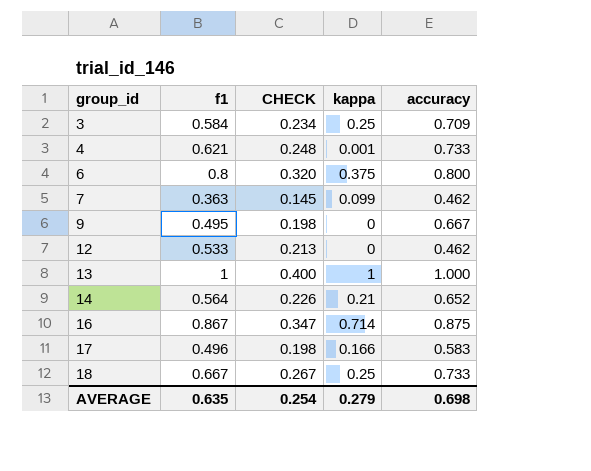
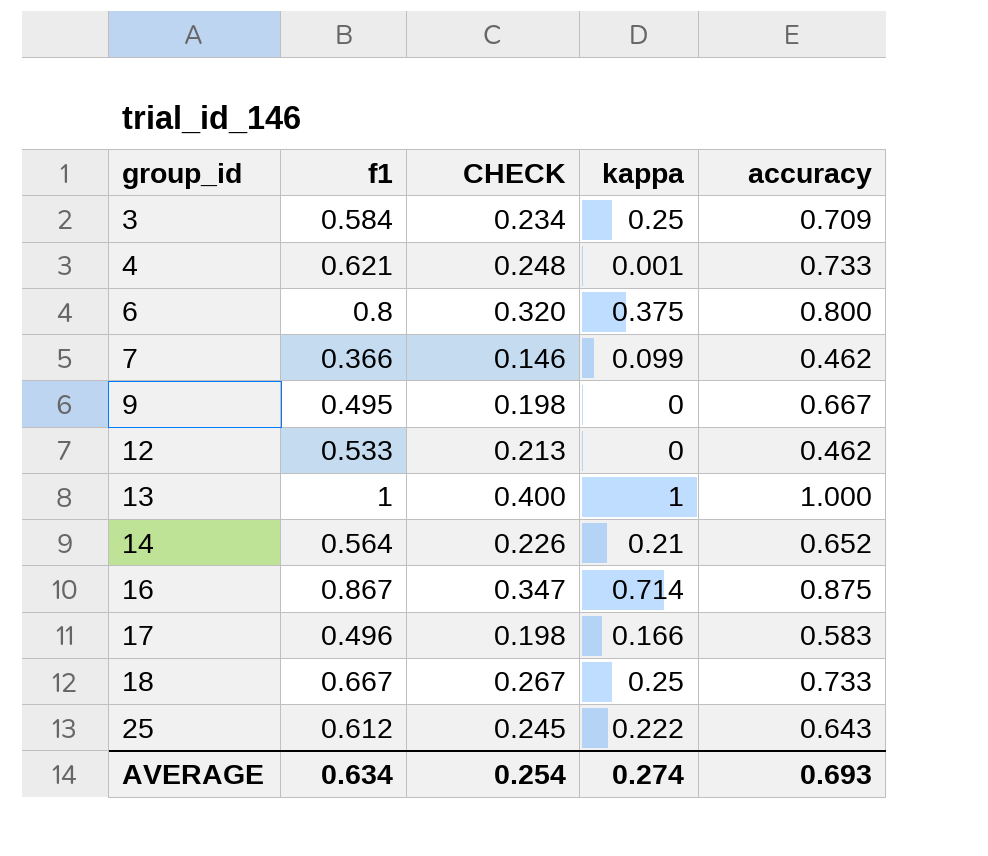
7 | f1: 0.363 -> 0.366
7 | CHECK: 0.145 -> 0.146
row 25: none -> 0.612 | 0.245 | 0.222 | 0.643
AVERAGE | f1: 0.635 -> 0.634
AVERAGE | kappa: 0.279 -> 0.274
AVERAGE | accuracy: 0.698 -> 0.693

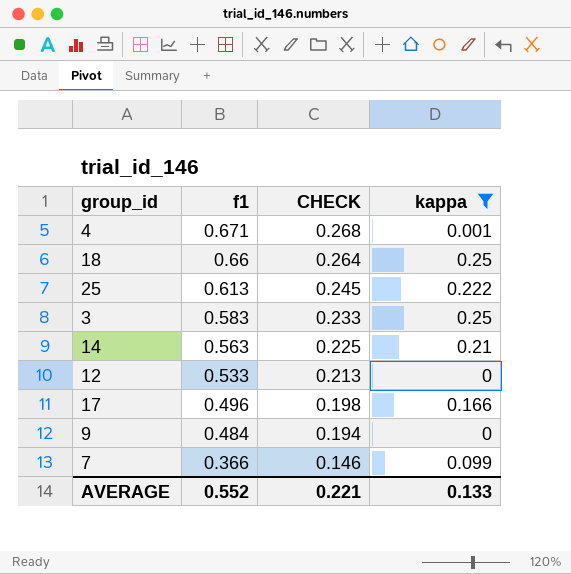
filter: none -> kappa <= 0.25
row order: group_id ascending -> f1 descending
column accuracy | position: 5 -> none
4 | f1: 0.621 -> 0.671
4 | CHECK: 0.248 -> 0.268
18 | f1: 0.667 -> 0.66
18 | CHECK: 0.267 -> 0.264
25 | f1: 0.612 -> 0.613
3 | f1: 0.584 -> 0.583
3 | CHECK: 0.234 -> 0.233
14 | f1: 0.564 -> 0.563
14 | CHECK: 0.226 -> 0.225
9 | f1: 0.495 -> 0.484
9 | CHECK: 0.198 -> 0.194
AVERAGE | f1: 0.634 -> 0.552
AVERAGE | CHECK: 0.254 -> 0.221
AVERAGE | kappa: 0.274 -> 0.133

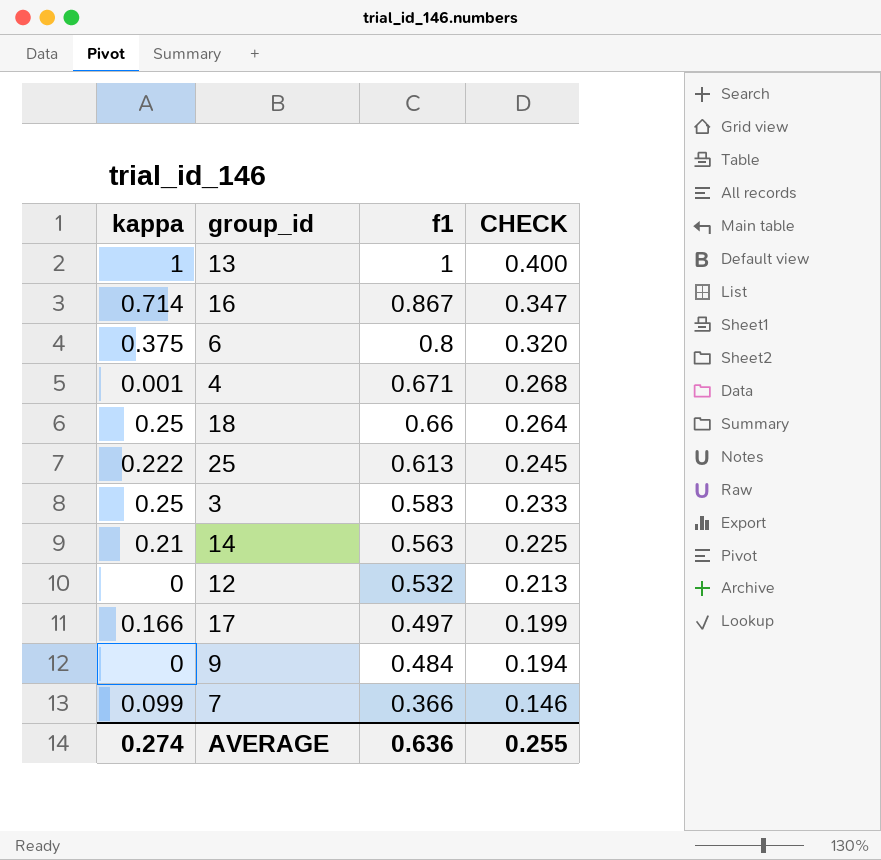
filter: kappa <= 0.25 -> none
column kappa | position: 4 -> 1
12 | f1: 0.533 -> 0.532
17 | f1: 0.496 -> 0.497
17 | CHECK: 0.198 -> 0.199
AVERAGE | kappa: 0.133 -> 0.274
AVERAGE | f1: 0.552 -> 0.636
AVERAGE | CHECK: 0.221 -> 0.255

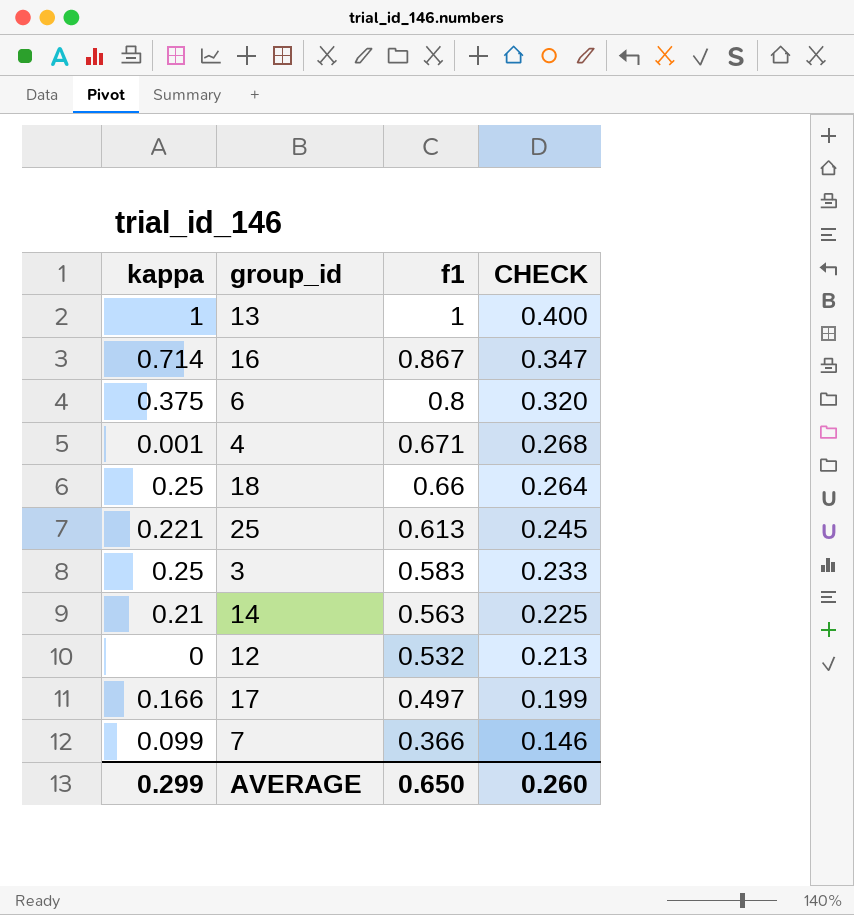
row 9: 0 | 0.484 | 0.194 -> none
25 | kappa: 0.222 -> 0.221
AVERAGE | kappa: 0.274 -> 0.299
AVERAGE | f1: 0.636 -> 0.650
AVERAGE | CHECK: 0.255 -> 0.260

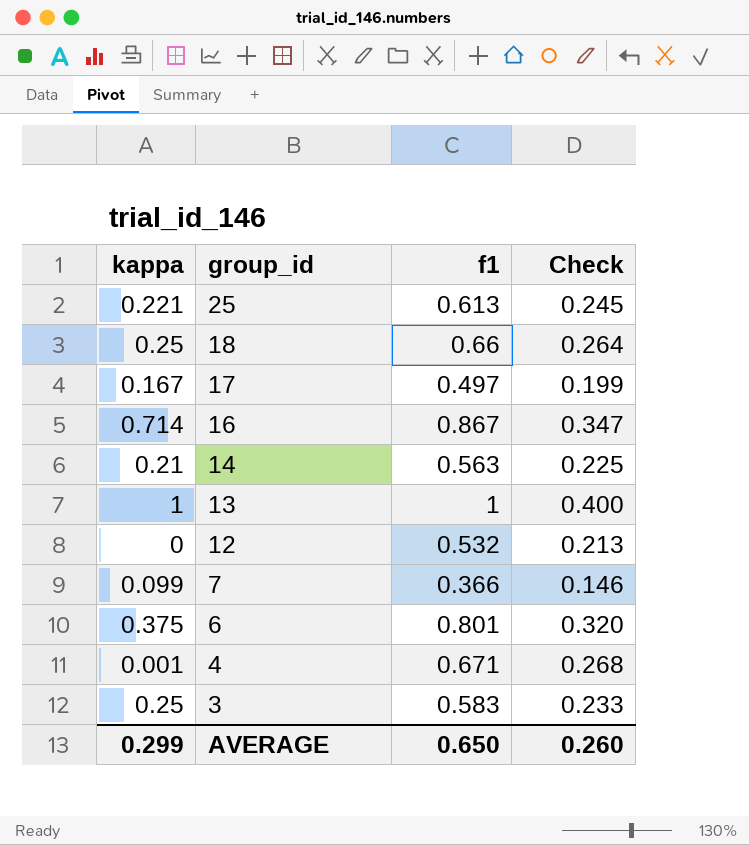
row order: f1 descending -> group_id descending
column name: CHECK -> Check
17 | kappa: 0.166 -> 0.167
6 | f1: 0.8 -> 0.801

